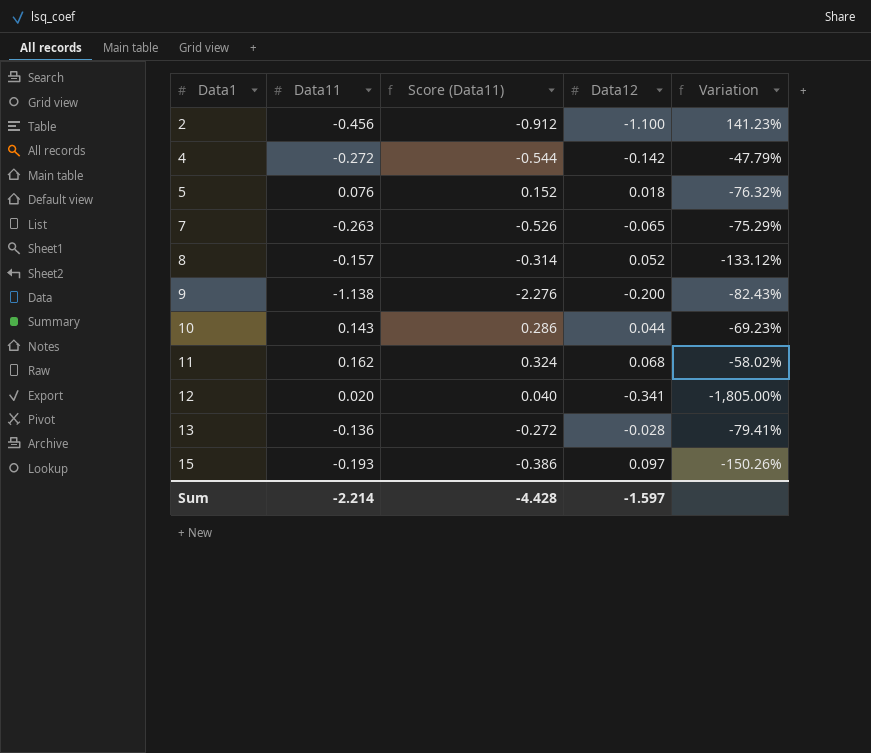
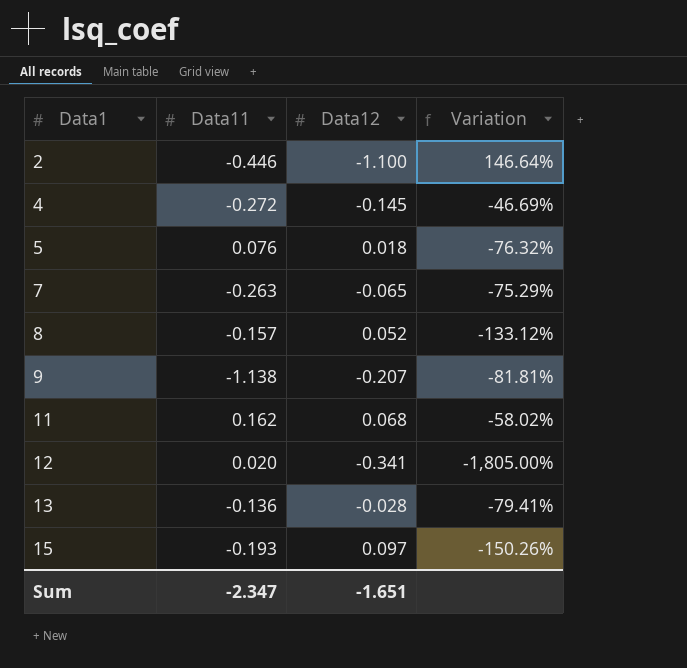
column Score (Data11) | formula: [Data11] * 2 -> none
row 10: 0.143 | 0.286 | 0.044 | -69.23% -> none
2 | Data11: -0.456 -> -0.446
2 | Variation: 141.23% -> 146.64%
4 | Data12: -0.142 -> -0.145
4 | Variation: -47.79% -> -46.69%
9 | Data12: -0.200 -> -0.207
9 | Variation: -82.43% -> -81.81%
Sum | Data11: -2.214 -> -2.347
Sum | Data12: -1.597 -> -1.651

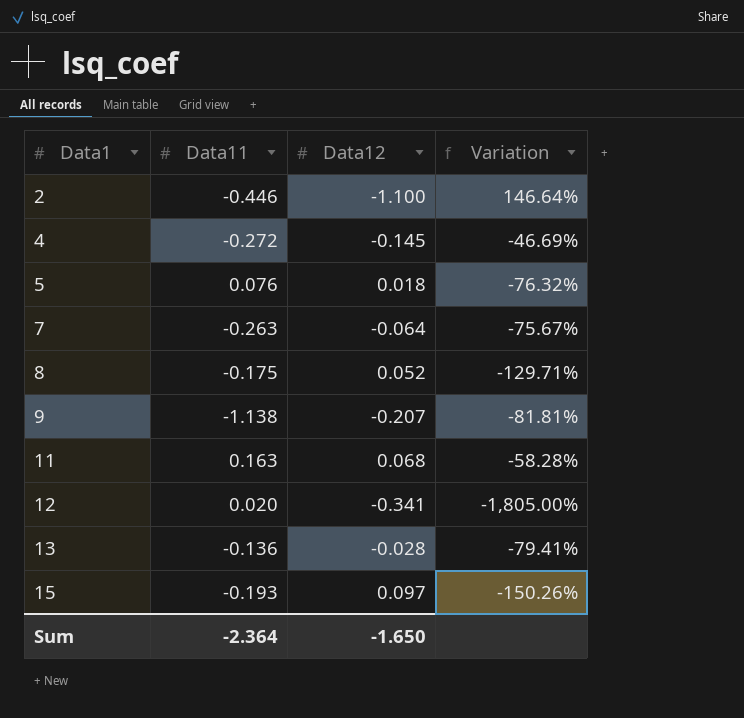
7 | Data12: -0.065 -> -0.064
7 | Variation: -75.29% -> -75.67%
8 | Data11: -0.157 -> -0.175
8 | Variation: -133.12% -> -129.71%
11 | Data11: 0.162 -> 0.163
11 | Variation: -58.02% -> -58.28%
Sum | Data11: -2.347 -> -2.364
Sum | Data12: -1.651 -> -1.650

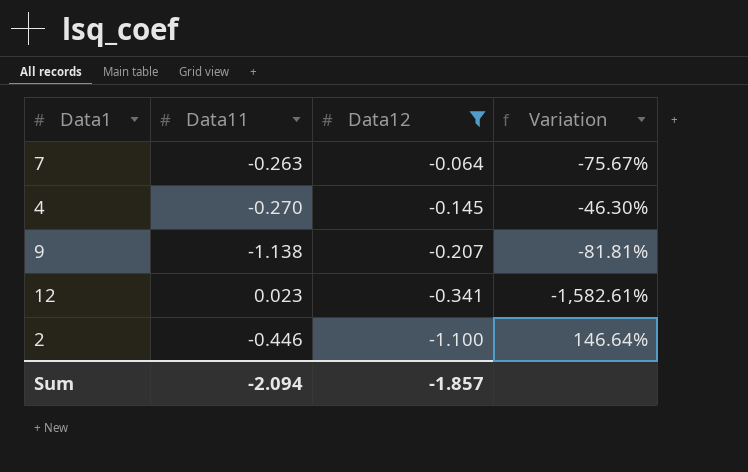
filter: none -> Data12 <= -0.064
row order: Data1 ascending -> Data12 descending
4 | Data11: -0.272 -> -0.270
4 | Variation: -46.69% -> -46.30%
12 | Data11: 0.020 -> 0.023
12 | Variation: -1,805.00% -> -1,582.61%
Sum | Data11: -2.364 -> -2.094
Sum | Data12: -1.650 -> -1.857

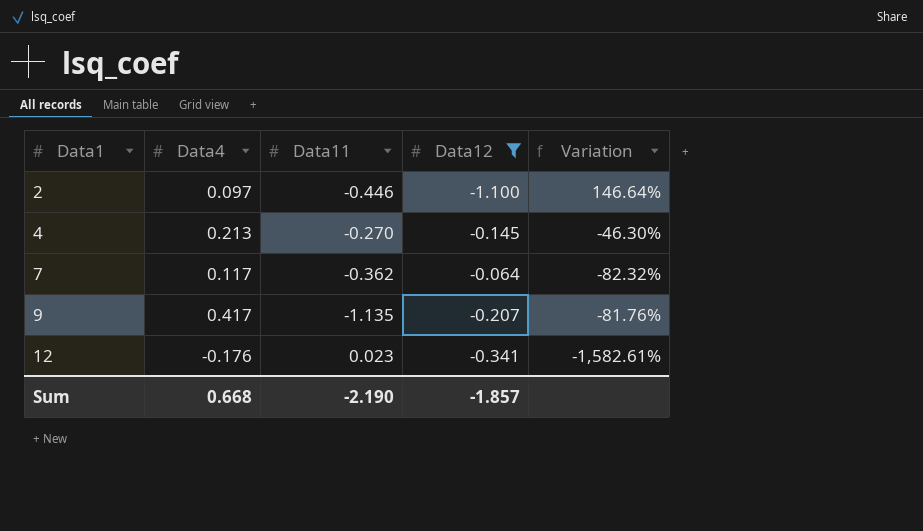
row order: Data12 descending -> Data1 ascending
column Data4 | position: none -> 2
7 | Data11: -0.263 -> -0.362
7 | Variation: -75.67% -> -82.32%
9 | Data11: -1.138 -> -1.135
9 | Variation: -81.81% -> -81.76%
Sum | Data11: -2.094 -> -2.190

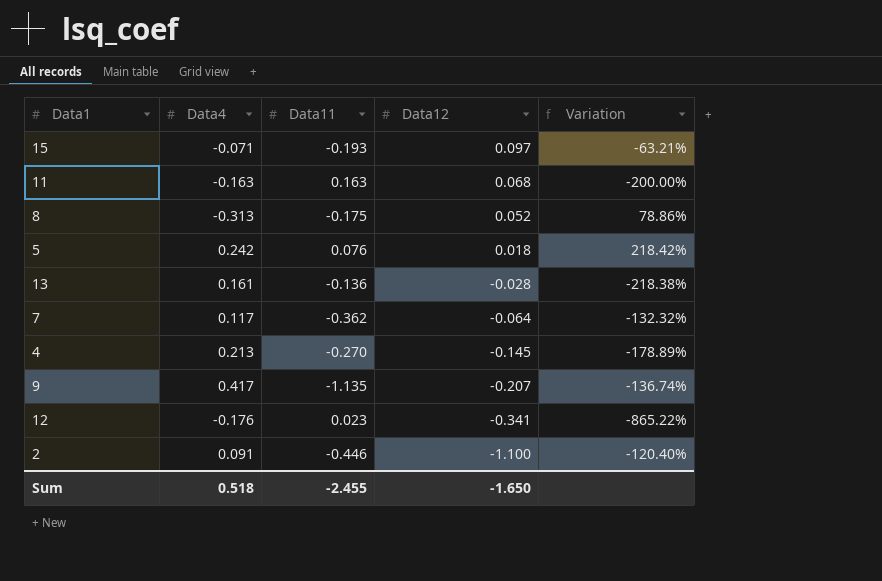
filter: Data12 <= -0.064 -> none
row order: Data1 ascending -> Data12 descending
column Variation | formula: ([Data12] - [Data11]) / [Data11] -> ([Data4] - [Data11]) / [Data11]
2 | Data4: 0.097 -> 0.091
Sum | Data4: 0.668 -> 0.518
Sum | Data11: -2.190 -> -2.455
Sum | Data12: -1.857 -> -1.650

